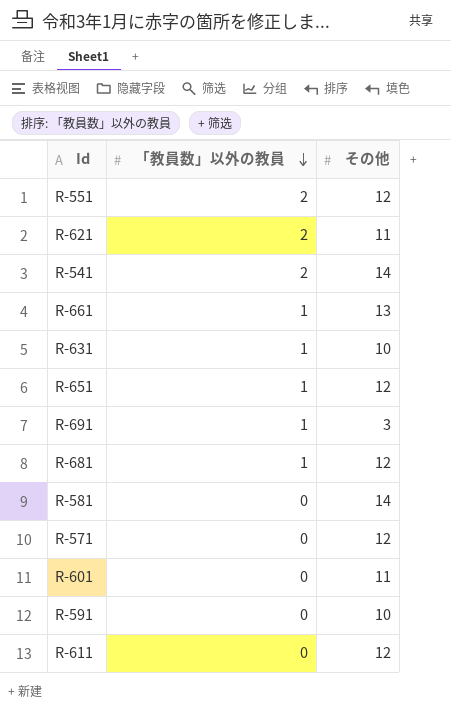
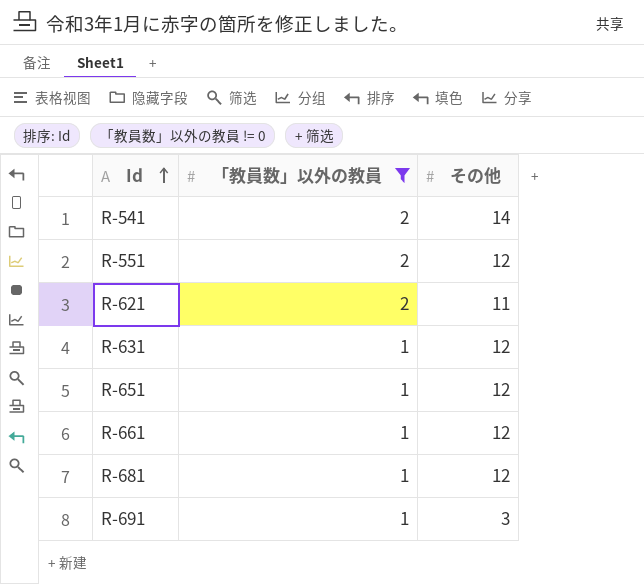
filter: none -> 「教員数」以外の教員 != 0
row order: 「教員数」以外の教員 descending -> Id ascending
R-631 | その他: 10 -> 12
R-661 | その他: 13 -> 12

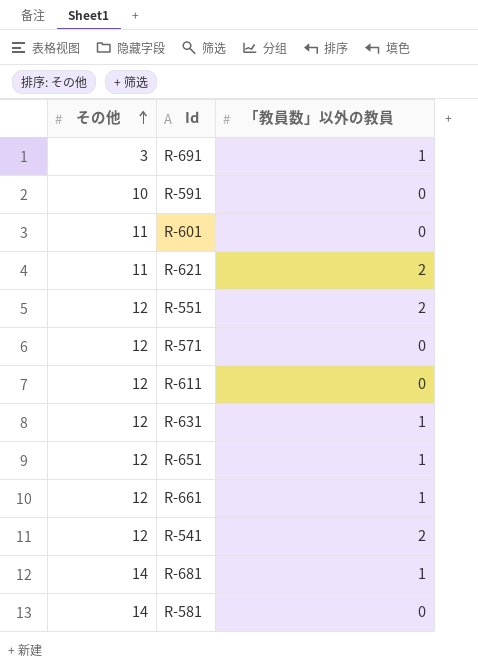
filter: 「教員数」以外の教員 != 0 -> none
row order: Id ascending -> その他 ascending
column その他 | position: 3 -> 1
R-541 | その他: 14 -> 12
R-681 | その他: 12 -> 14

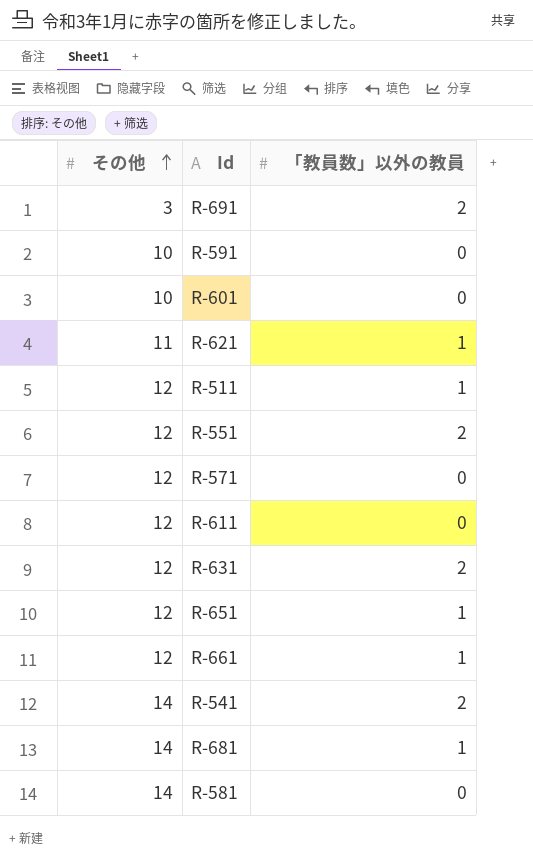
R-691 | 「教員数」以外の教員: 1 -> 2
R-601 | その他: 11 -> 10
R-621 | 「教員数」以外の教員: 2 -> 1
row R-511: none -> 12 | 1
R-631 | 「教員数」以外の教員: 1 -> 2
R-541 | その他: 12 -> 14

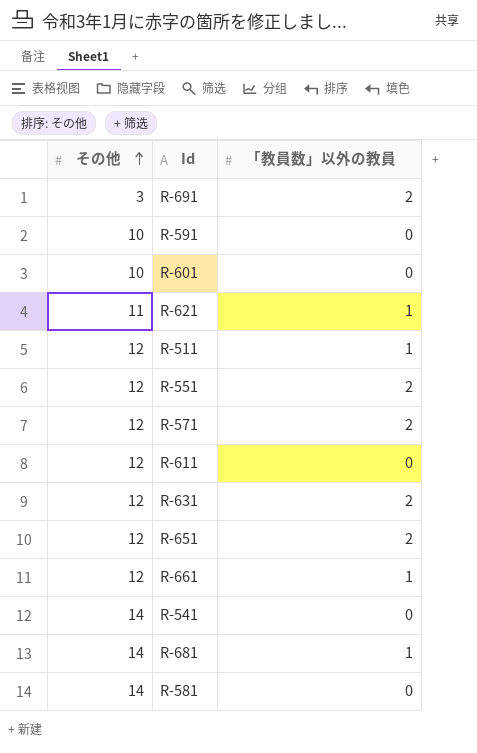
R-571 | 「教員数」以外の教員: 0 -> 2
R-651 | 「教員数」以外の教員: 1 -> 2
R-541 | 「教員数」以外の教員: 2 -> 0

